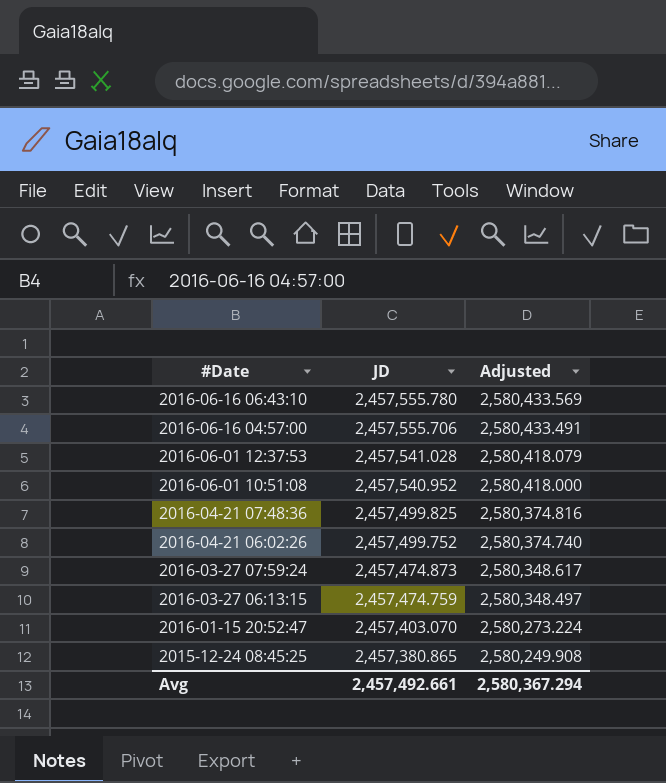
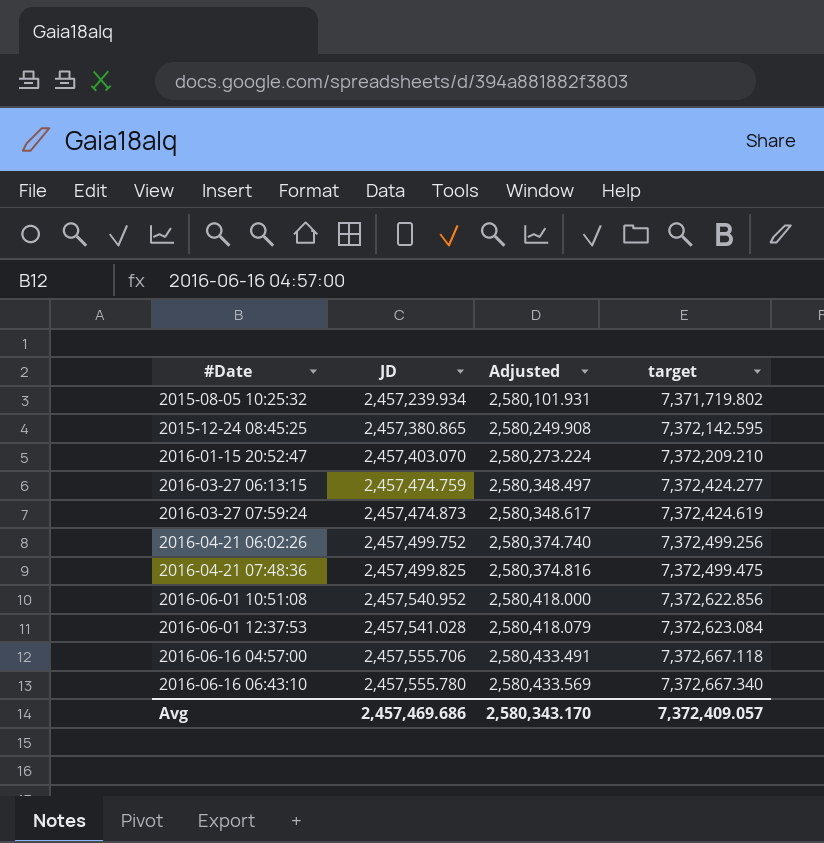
row order: #Date descending -> #Date ascending
column target | formula: none -> [JD] * 3
row 2015-08-05 10:25:32: none -> 2,457,239.934 | 2,580,101.931 | 7,371,719.802
Avg | JD: 2,457,492.661 -> 2,457,469.686
Avg | Adjusted: 2,580,367.294 -> 2,580,343.170

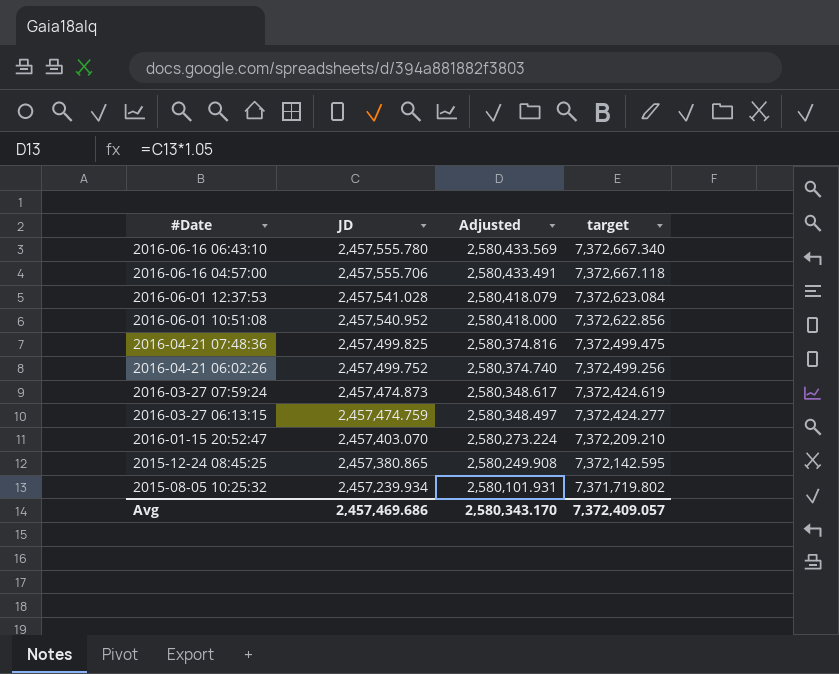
row order: #Date ascending -> #Date descending

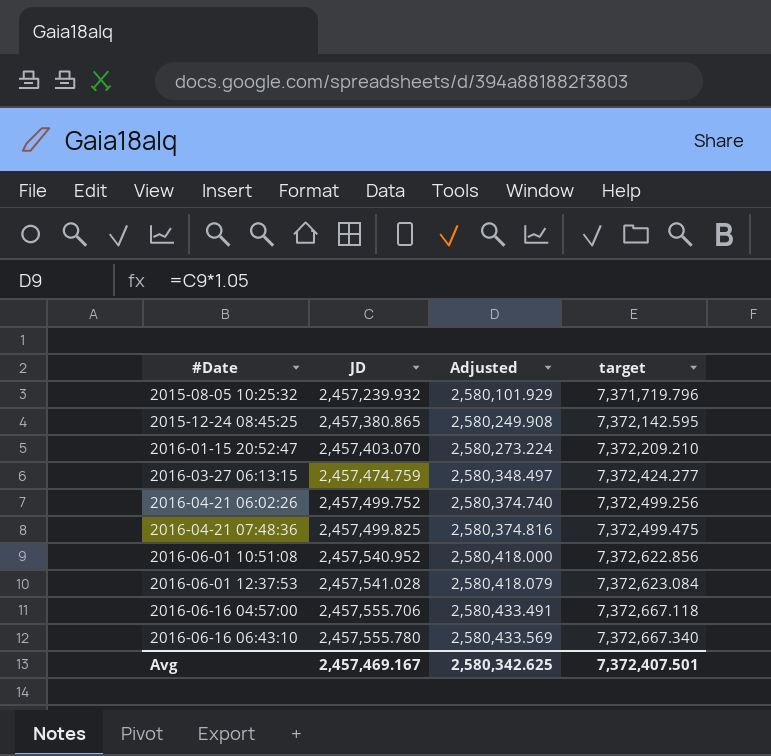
row order: #Date descending -> #Date ascending
row 2016-03-27 07:59:24: 2,457,474.873 | 2,580,348.617 | 7,372,424.619 -> none
2015-08-05 10:25:32 | JD: 2,457,239.934 -> 2,457,239.932
2015-08-05 10:25:32 | Adjusted: 2,580,101.931 -> 2,580,101.929
2015-08-05 10:25:32 | target: 7,371,719.802 -> 7,371,719.796
Avg | JD: 2,457,469.686 -> 2,457,469.167
Avg | Adjusted: 2,580,343.170 -> 2,580,342.625
Avg | target: 7,372,409.057 -> 7,372,407.501

